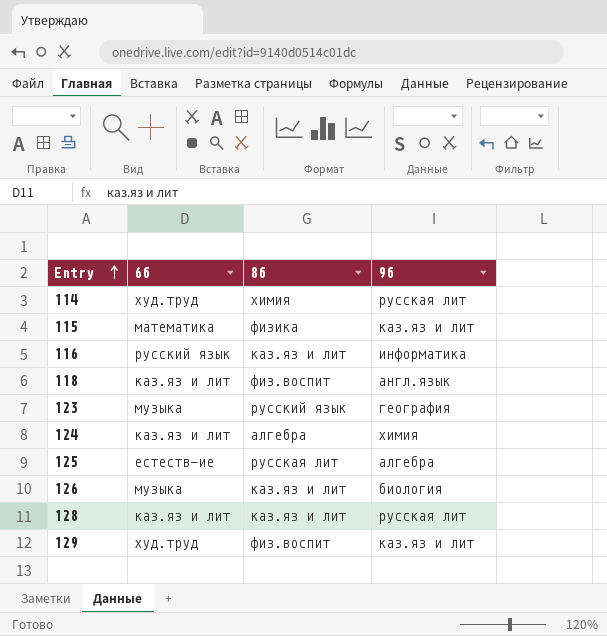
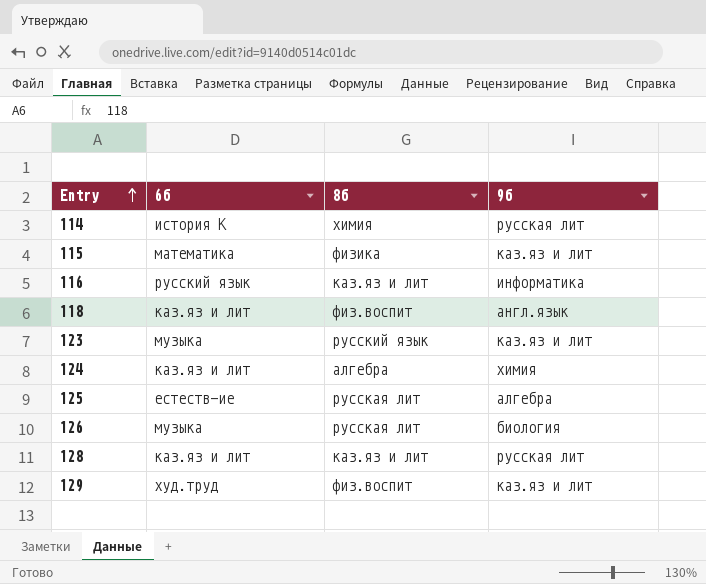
114 | 6б: худ.труд -> история К
123 | 9б: география -> каз.яз и лит
126 | 8б: каз.яз и лит -> русская лит

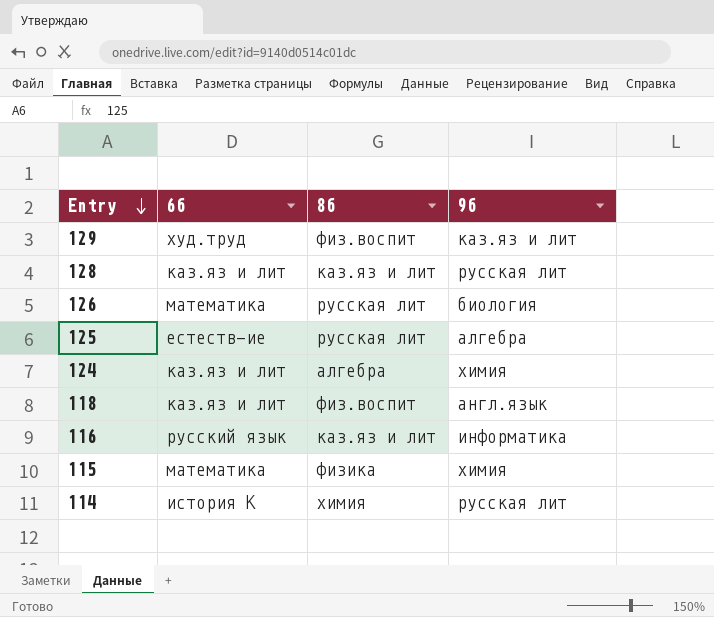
row order: Entry ascending -> Entry descending
row 123: музыка | русский язык | каз.яз и лит -> none
126 | 6б: музыка -> математика
115 | 9б: каз.яз и лит -> химия

